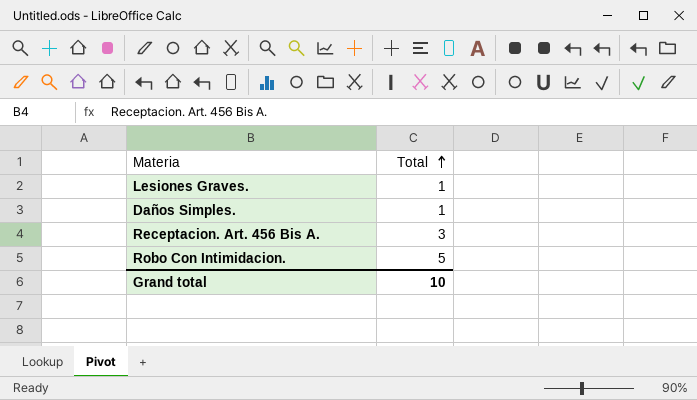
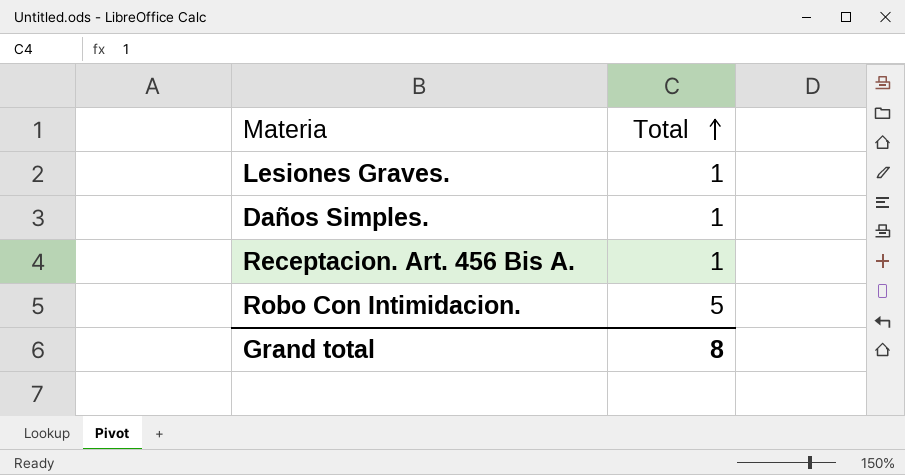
Receptacion. Art. 456 Bis A. | Total: 3 -> 1
Grand total | Total: 10 -> 8

